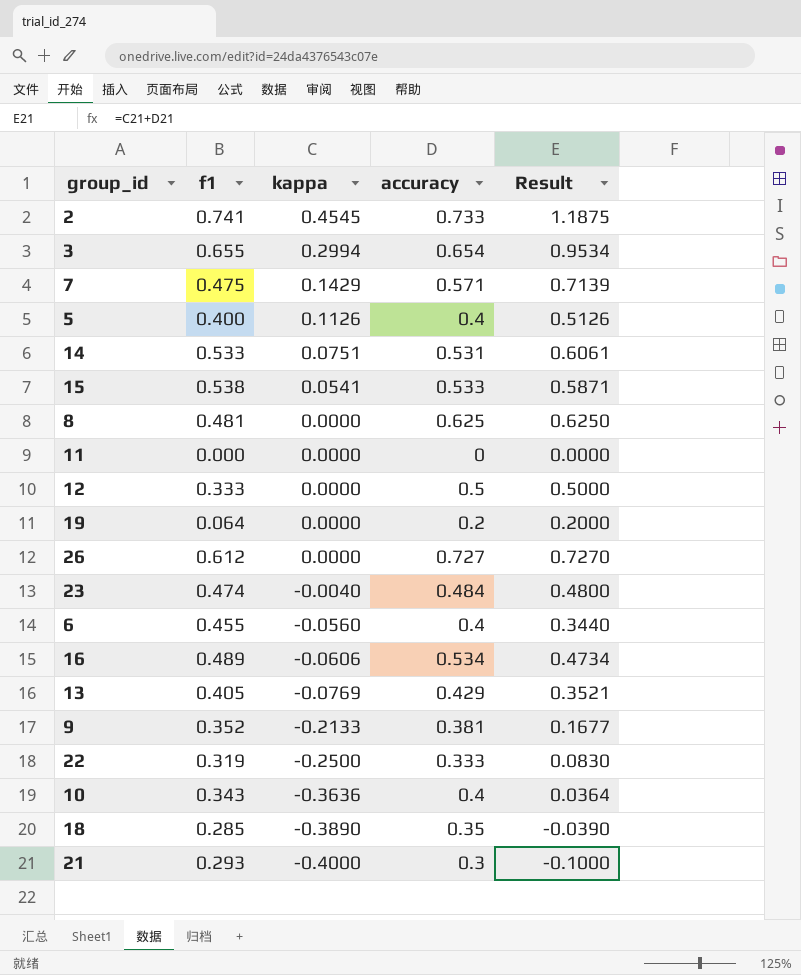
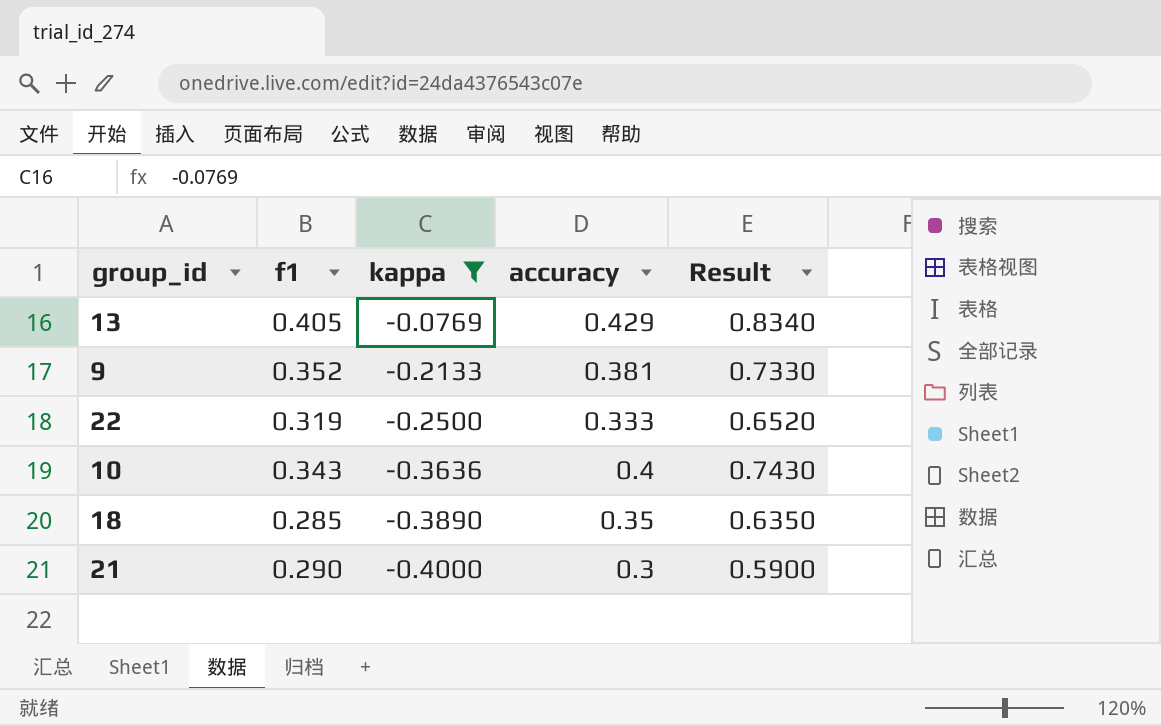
filter: none -> kappa <= -0.0769
column Result | formula: [kappa] + [accuracy] -> [f1] + [accuracy]
21 | f1: 0.293 -> 0.290

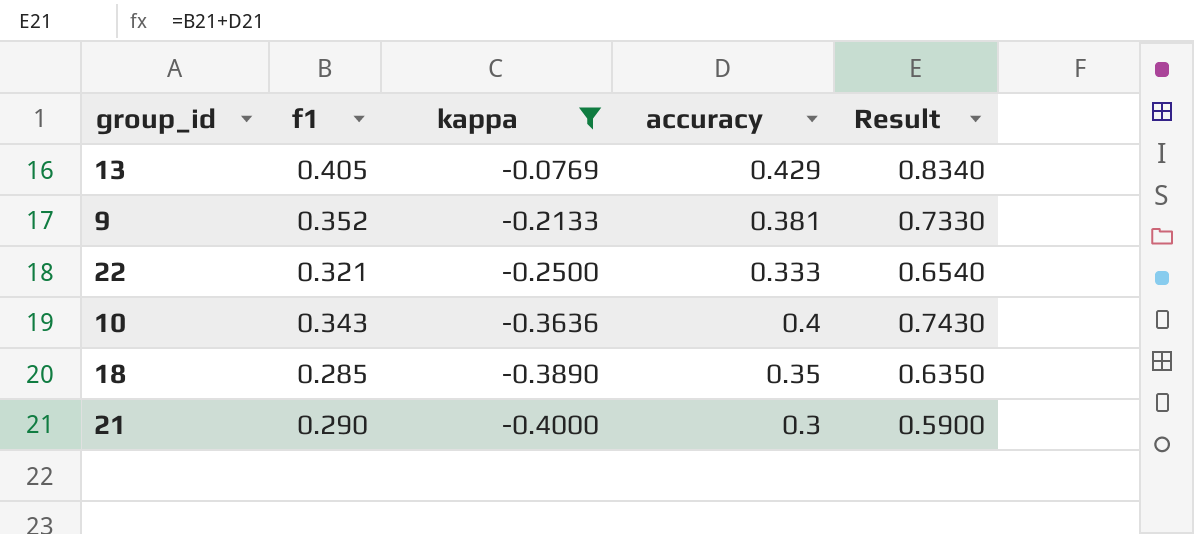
22 | f1: 0.319 -> 0.321
22 | Result: 0.6520 -> 0.6540

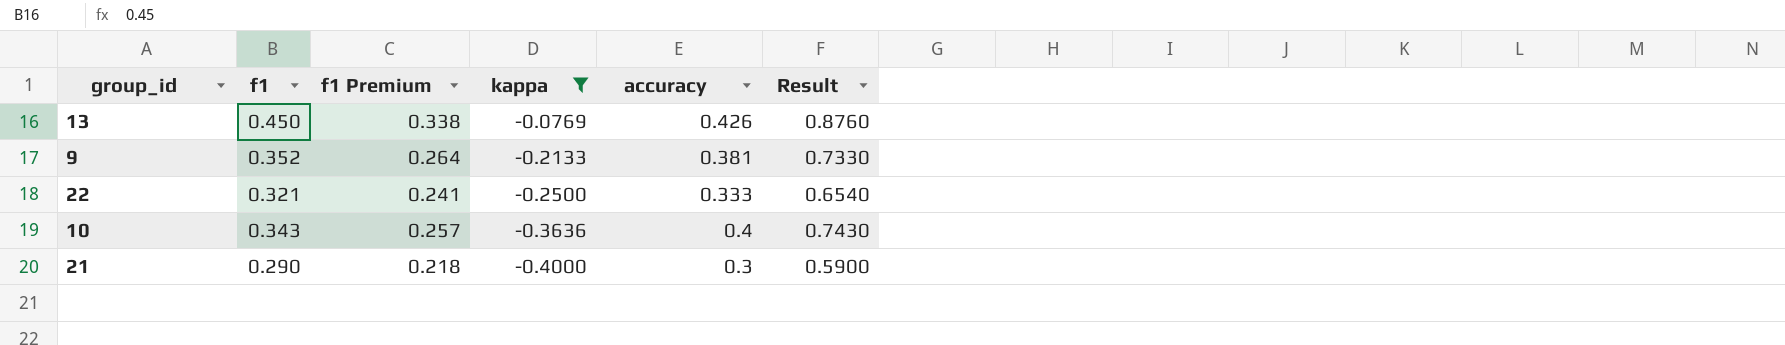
column f1 Premium | formula: none -> [f1] * 0.75
row 18: 0.285 | -0.3890 | 0.35 | 0.6350 -> none
13 | f1: 0.405 -> 0.450
13 | accuracy: 0.429 -> 0.426
13 | Result: 0.8340 -> 0.8760

